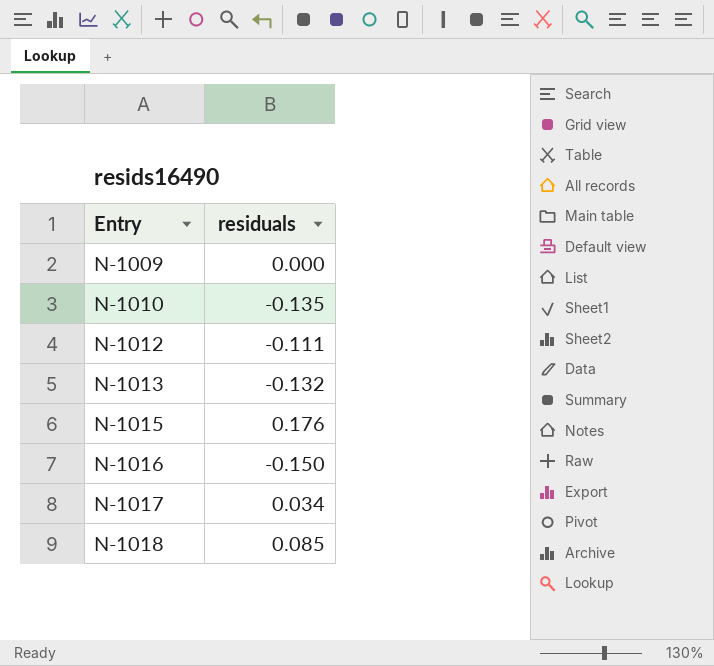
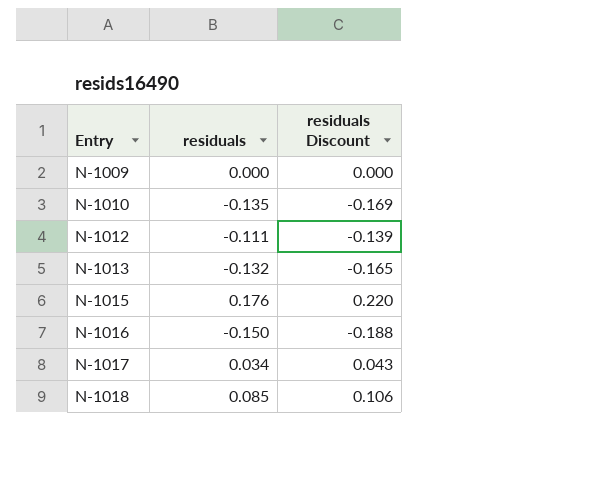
column residuals Discount | formula: none -> [residuals] * 1.25

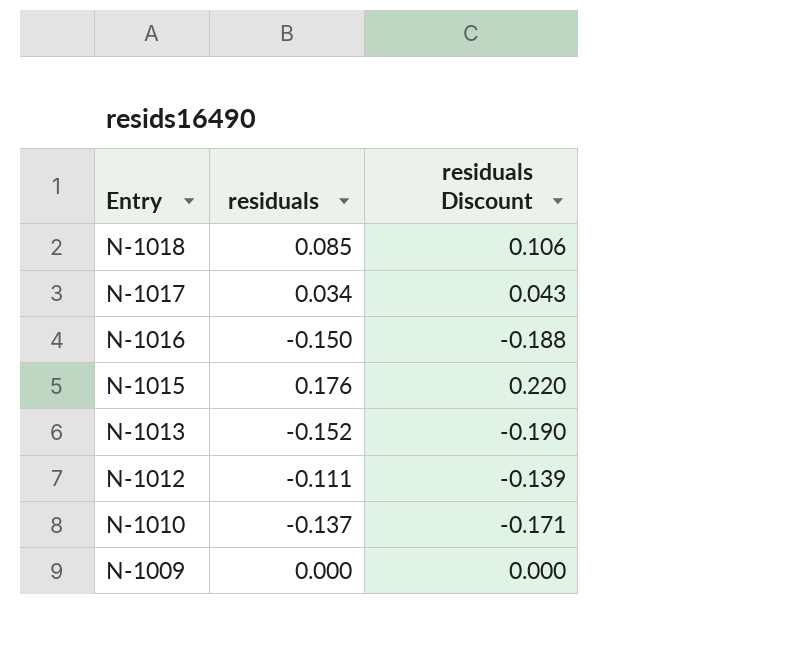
row order: Entry ascending -> Entry descending
N-1013 | residuals: -0.132 -> -0.152
N-1013 | residuals Discount: -0.165 -> -0.190
N-1010 | residuals: -0.135 -> -0.137
N-1010 | residuals Discount: -0.169 -> -0.171

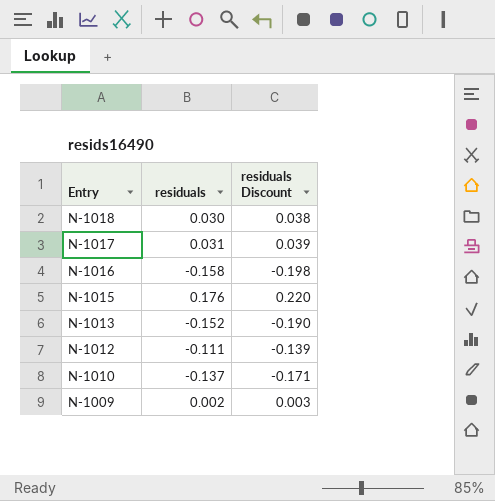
N-1018 | residuals: 0.085 -> 0.030
N-1018 | residuals Discount: 0.106 -> 0.038
N-1017 | residuals: 0.034 -> 0.031
N-1017 | residuals Discount: 0.043 -> 0.039
N-1016 | residuals: -0.150 -> -0.158
N-1016 | residuals Discount: -0.188 -> -0.198
N-1009 | residuals: 0.000 -> 0.002
N-1009 | residuals Discount: 0.000 -> 0.003

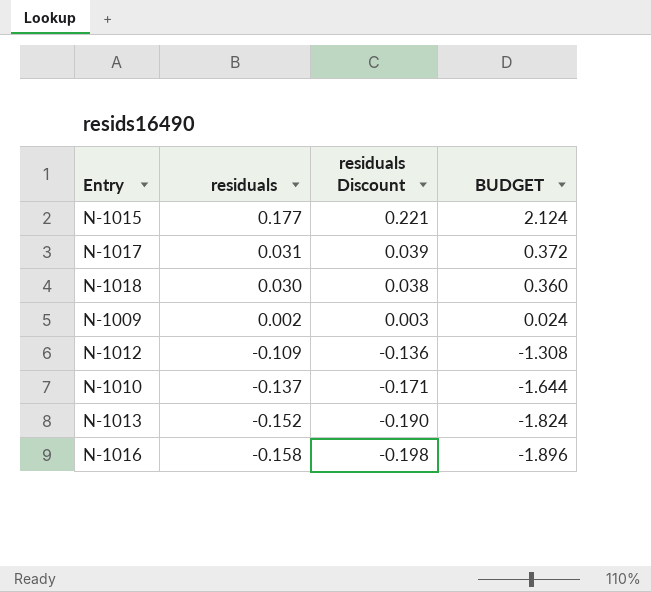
row order: Entry descending -> residuals descending
column BUDGET | formula: none -> [residuals] * 12
N-1015 | residuals: 0.176 -> 0.177
N-1015 | residuals Discount: 0.220 -> 0.221
N-1012 | residuals: -0.111 -> -0.109
N-1012 | residuals Discount: -0.139 -> -0.136

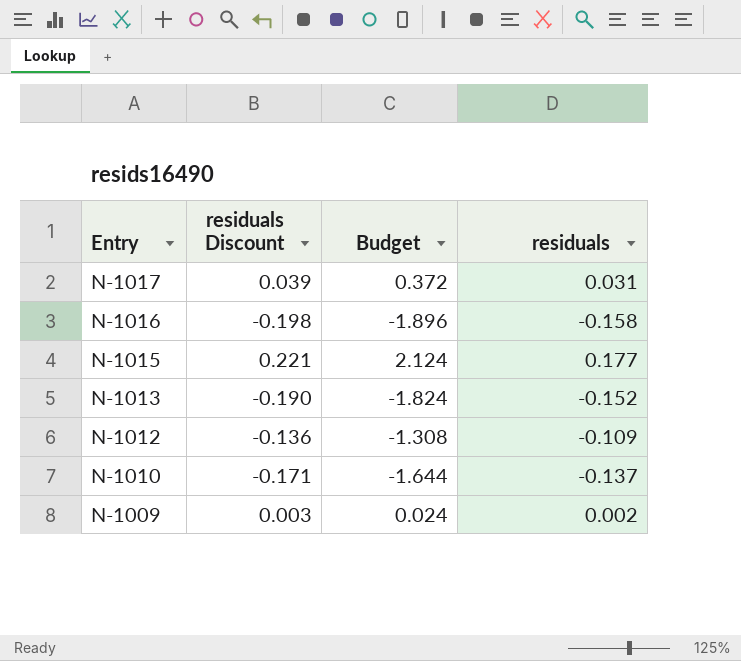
row order: residuals descending -> Entry descending
column name: BUDGET -> Budget
column residuals | position: 2 -> 4
row N-1018: 0.030 | 0.038 | 0.360 -> none

